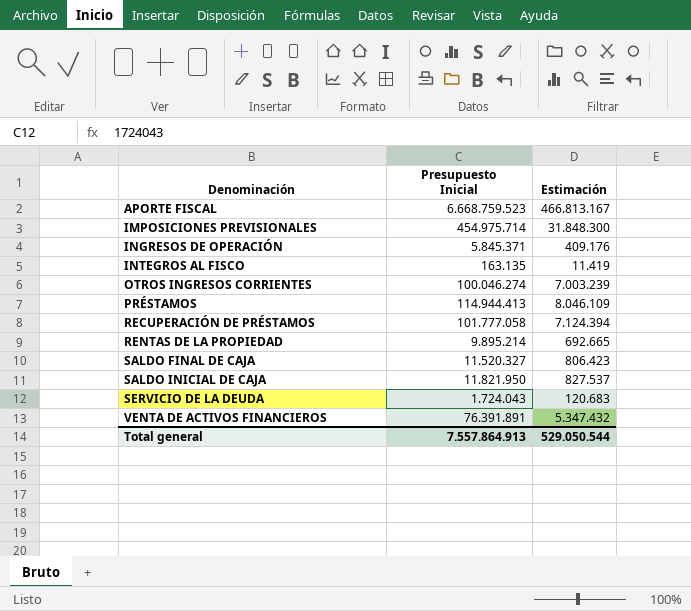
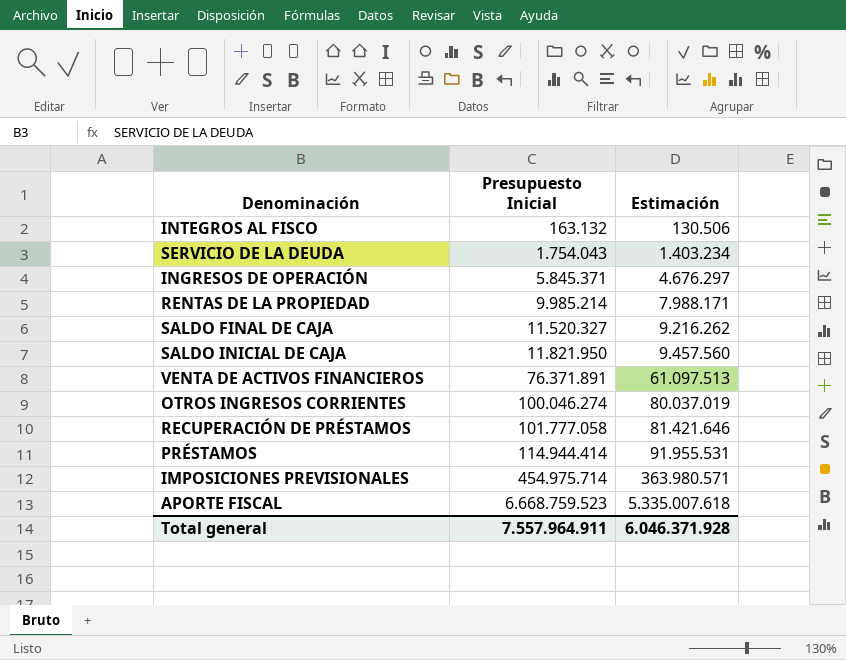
row order: Denominación ascending -> Presupuesto Inicial ascending
column Estimación | formula: [Presupuesto Inicial] * 0,07 -> [Presupuesto Inicial] * 0,8
INTEGROS AL FISCO | Presupuesto Inicial: 163.135 -> 163.132
SERVICIO DE LA DEUDA | Presupuesto Inicial: 1.724.043 -> 1.754.043
RENTAS DE LA PROPIEDAD | Presupuesto Inicial: 9.895.214 -> 9.985.214
VENTA DE ACTIVOS FINANCIEROS | Presupuesto Inicial: 76.391.891 -> 76.371.891
PRÉSTAMOS | Presupuesto Inicial: 114.944.413 -> 114.944.414
Total general | Presupuesto Inicial: 7.557.864.913 -> 7.557.964.911
Total general | Estimación: 529.050.544 -> 6.046.371.928

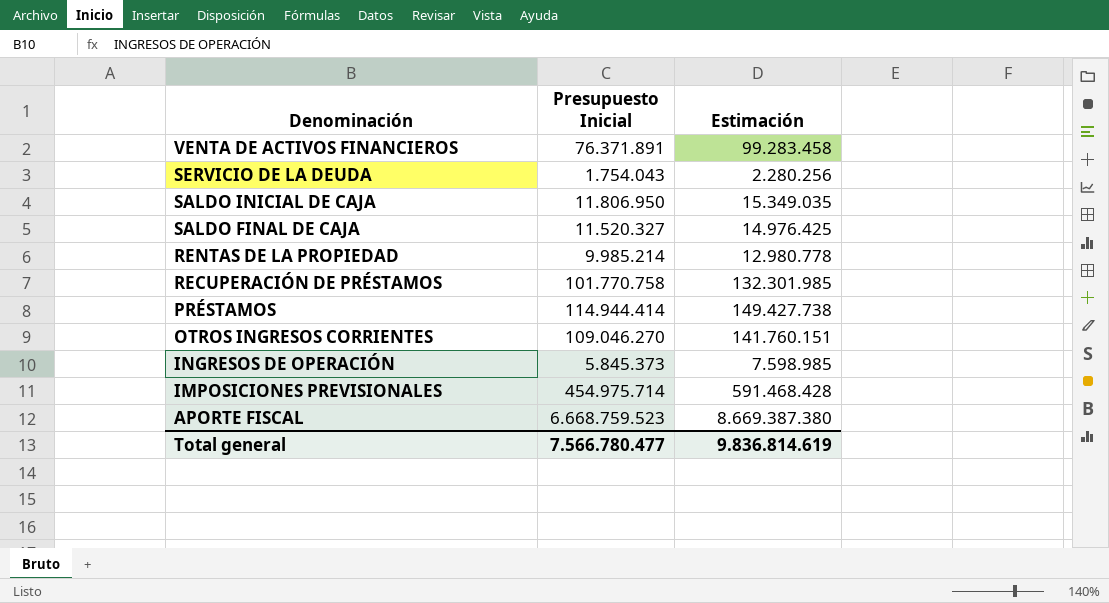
row order: Presupuesto Inicial ascending -> Denominación descending
column Estimación | formula: [Presupuesto Inicial] * 0,8 -> [Presupuesto Inicial] * 1,3
row INTEGROS AL FISCO: 163.132 | 130.506 -> none
SALDO INICIAL DE CAJA | Presupuesto Inicial: 11.821.950 -> 11.806.950
RECUPERACIÓN DE PRÉSTAMOS | Presupuesto Inicial: 101.777.058 -> 101.770.758
OTROS INGRESOS CORRIENTES | Presupuesto Inicial: 100.046.274 -> 109.046.270
INGRESOS DE OPERACIÓN | Presupuesto Inicial: 5.845.371 -> 5.845.373
Total general | Presupuesto Inicial: 7.557.964.911 -> 7.566.780.477
Total general | Estimación: 6.046.371.928 -> 9.836.814.619

